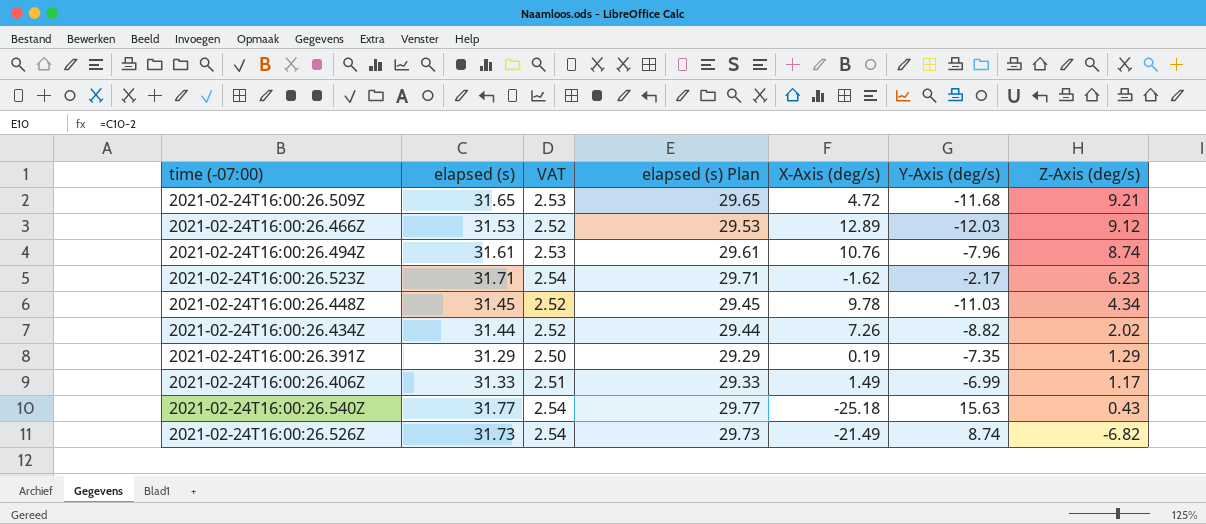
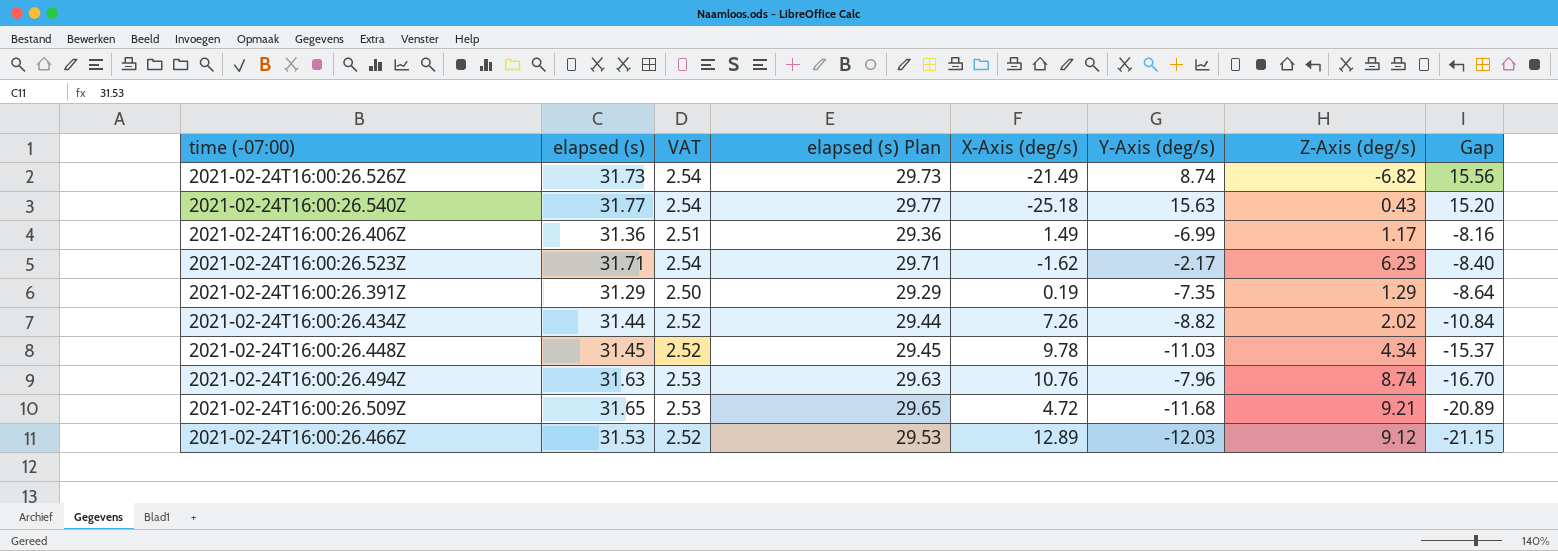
row order: Z-Axis (deg/s) descending -> Gap descending
column Gap | formula: none -> [Y-Axis (deg/s)] - [Z-Axis (deg/s)]
2021-02-24T16:00:26.406Z | elapsed (s): 31.33 -> 31.36
2021-02-24T16:00:26.406Z | elapsed (s) Plan: 29.33 -> 29.36
2021-02-24T16:00:26.494Z | elapsed (s): 31.61 -> 31.63
2021-02-24T16:00:26.494Z | elapsed (s) Plan: 29.61 -> 29.63

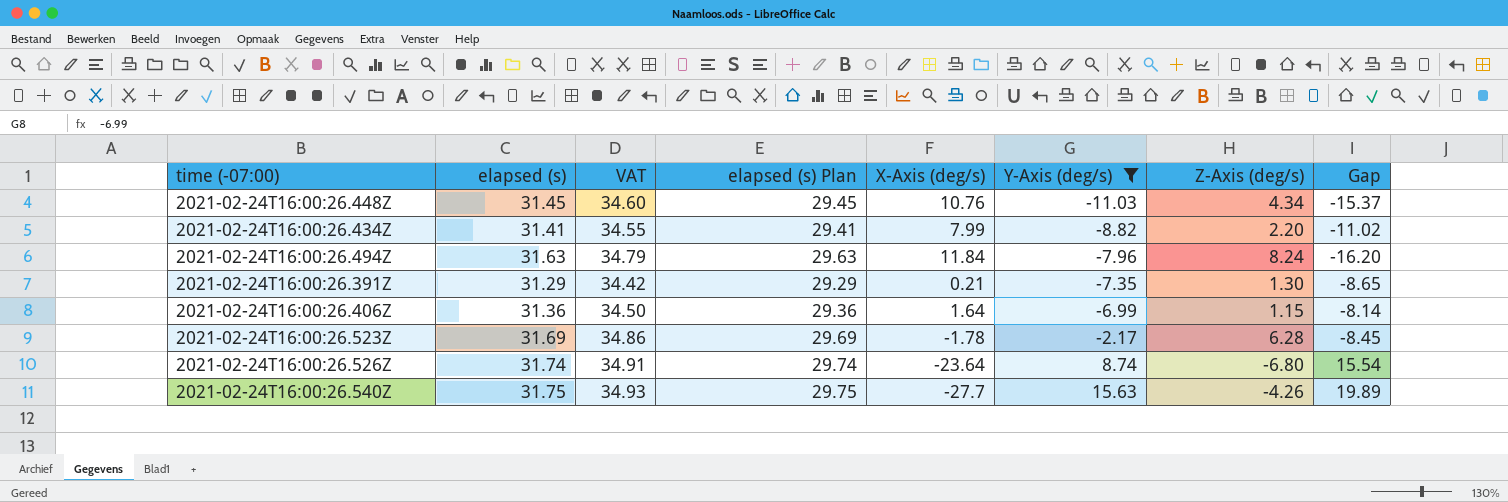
filter: none -> Y-Axis (deg/s) >= -11.03
row order: Gap descending -> Y-Axis (deg/s) ascending
column VAT | formula: [elapsed (s)] * 0.08 -> [elapsed (s)] * 1.1
2021-02-24T16:00:26.448Z | X-Axis (deg/s): 9.78 -> 10.76
2021-02-24T16:00:26.434Z | elapsed (s): 31.44 -> 31.41
2021-02-24T16:00:26.434Z | elapsed (s) Plan: 29.44 -> 29.41
2021-02-24T16:00:26.434Z | X-Axis (deg/s): 7.26 -> 7.99
2021-02-24T16:00:26.434Z | Z-Axis (deg/s): 2.02 -> 2.20
2021-02-24T16:00:26.434Z | Gap: -10.84 -> -11.02
2021-02-24T16:00:26.494Z | X-Axis (deg/s): 10.76 -> 11.84
2021-02-24T16:00:26.494Z | Z-Axis (deg/s): 8.74 -> 8.24
2021-02-24T16:00:26.494Z | Gap: -16.70 -> -16.20
2021-02-24T16:00:26.391Z | X-Axis (deg/s): 0.19 -> 0.21
2021-02-24T16:00:26.391Z | Z-Axis (deg/s): 1.29 -> 1.30
2021-02-24T16:00:26.391Z | Gap: -8.64 -> -8.65
2021-02-24T16:00:26.406Z | X-Axis (deg/s): 1.49 -> 1.64
2021-02-24T16:00:26.406Z | Z-Axis (deg/s): 1.17 -> 1.15
2021-02-24T16:00:26.406Z | Gap: -8.16 -> -8.14
2021-02-24T16:00:26.523Z | elapsed (s): 31.71 -> 31.69
2021-02-24T16:00:26.523Z | elapsed (s) Plan: 29.71 -> 29.69
2021-02-24T16:00:26.523Z | X-Axis (deg/s): -1.62 -> -1.78
2021-02-24T16:00:26.523Z | Z-Axis (deg/s): 6.23 -> 6.28
2021-02-24T16:00:26.523Z | Gap: -8.40 -> -8.45
2021-02-24T16:00:26.526Z | elapsed (s): 31.73 -> 31.74
2021-02-24T16:00:26.526Z | elapsed (s) Plan: 29.73 -> 29.74
2021-02-24T16:00:26.526Z | X-Axis (deg/s): -21.49 -> -23.64
2021-02-24T16:00:26.526Z | Z-Axis (deg/s): -6.82 -> -6.80
2021-02-24T16:00:26.526Z | Gap: 15.56 -> 15.54
2021-02-24T16:00:26.540Z | elapsed (s): 31.77 -> 31.75
2021-02-24T16:00:26.540Z | elapsed (s) Plan: 29.77 -> 29.75
2021-02-24T16:00:26.540Z | X-Axis (deg/s): -25.18 -> -27.7
2021-02-24T16:00:26.540Z | Z-Axis (deg/s): 0.43 -> -4.26
2021-02-24T16:00:26.540Z | Gap: 15.20 -> 19.89

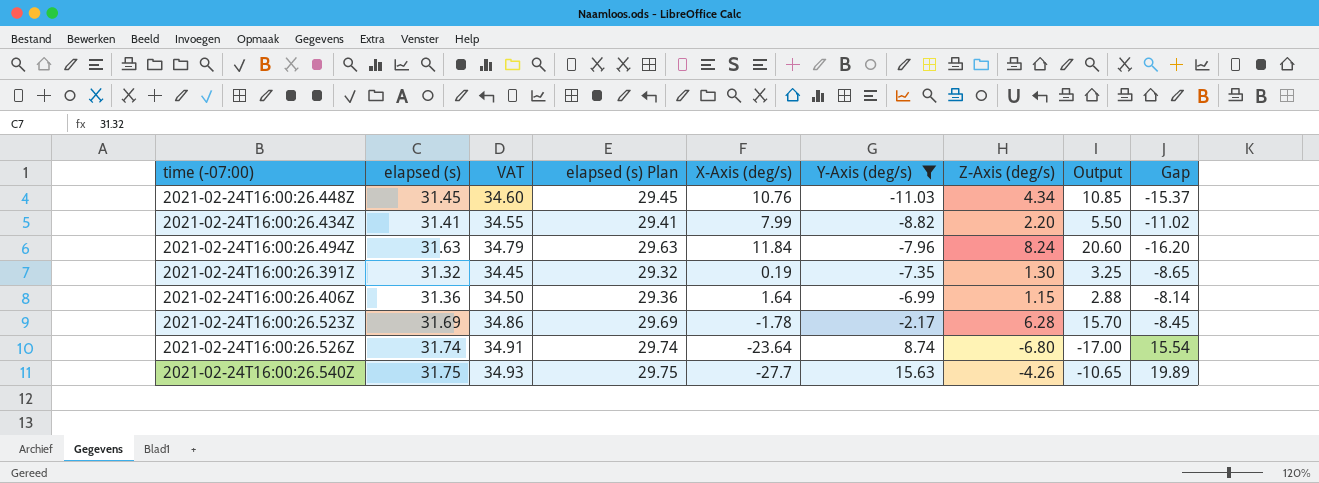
column Output | formula: none -> [Z-Axis (deg/s)] * 2.5
2021-02-24T16:00:26.391Z | elapsed (s): 31.29 -> 31.32
2021-02-24T16:00:26.391Z | VAT: 34.42 -> 34.45
2021-02-24T16:00:26.391Z | elapsed (s) Plan: 29.29 -> 29.32
2021-02-24T16:00:26.391Z | X-Axis (deg/s): 0.21 -> 0.19

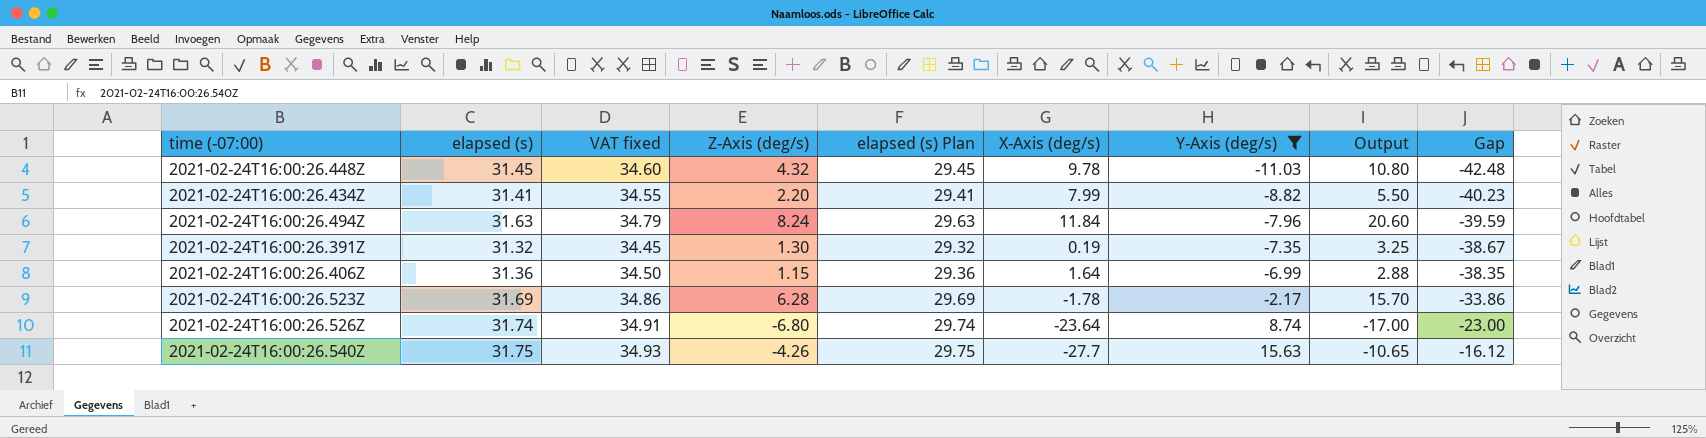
column name: VAT -> VAT fixed
column Z-Axis (deg/s) | position: 7 -> 4
column Gap | formula: [Y-Axis (deg/s)] - [Z-Axis (deg/s)] -> [Y-Axis (deg/s)] - [elapsed (s)]
2021-02-24T16:00:26.448Z | Z-Axis (deg/s): 4.34 -> 4.32
2021-02-24T16:00:26.448Z | X-Axis (deg/s): 10.76 -> 9.78
2021-02-24T16:00:26.448Z | Output: 10.85 -> 10.80

